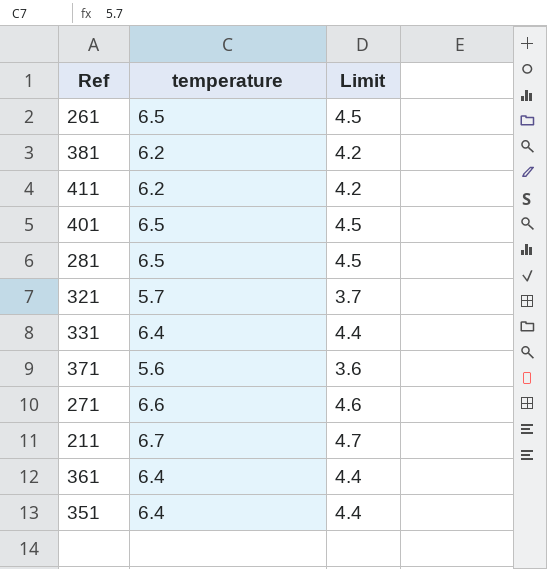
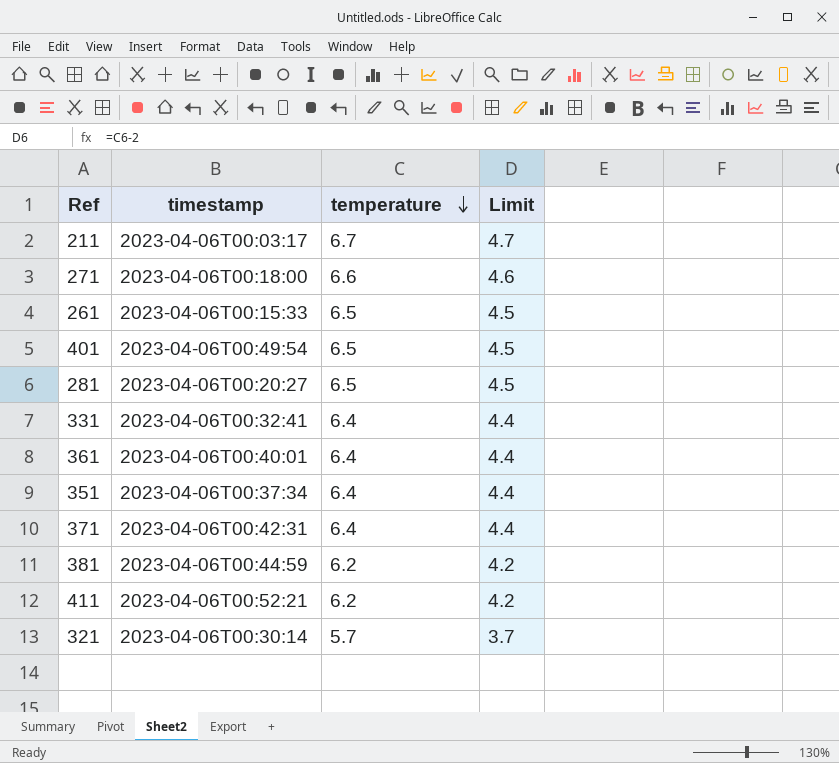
row order: none -> temperature descending
column timestamp | position: none -> 2
371 | temperature: 5.6 -> 6.4
371 | Limit: 3.6 -> 4.4

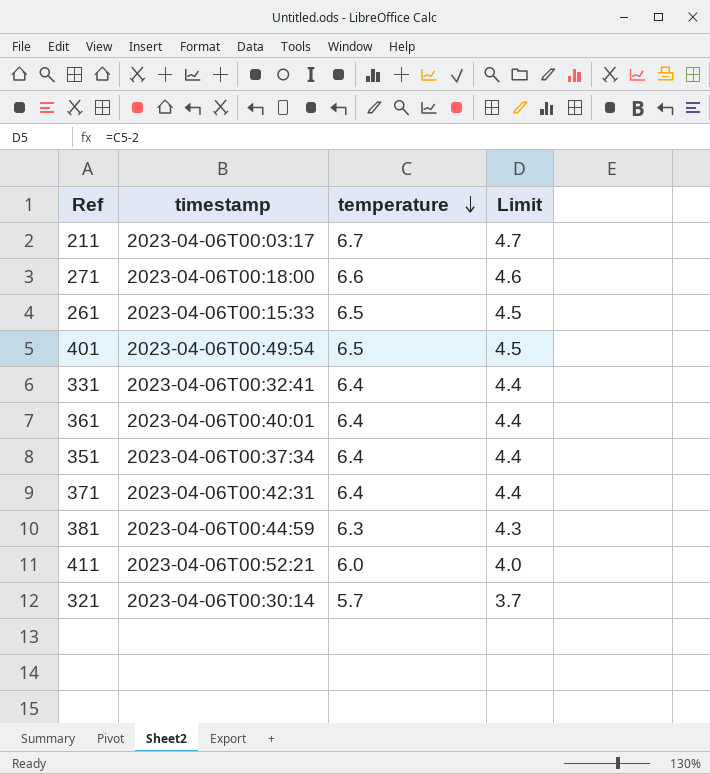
row 281: 2023-04-06T00:20:27 | 6.5 | 4.5 -> none
381 | temperature: 6.2 -> 6.3
381 | Limit: 4.2 -> 4.3
411 | temperature: 6.2 -> 6.0
411 | Limit: 4.2 -> 4.0

